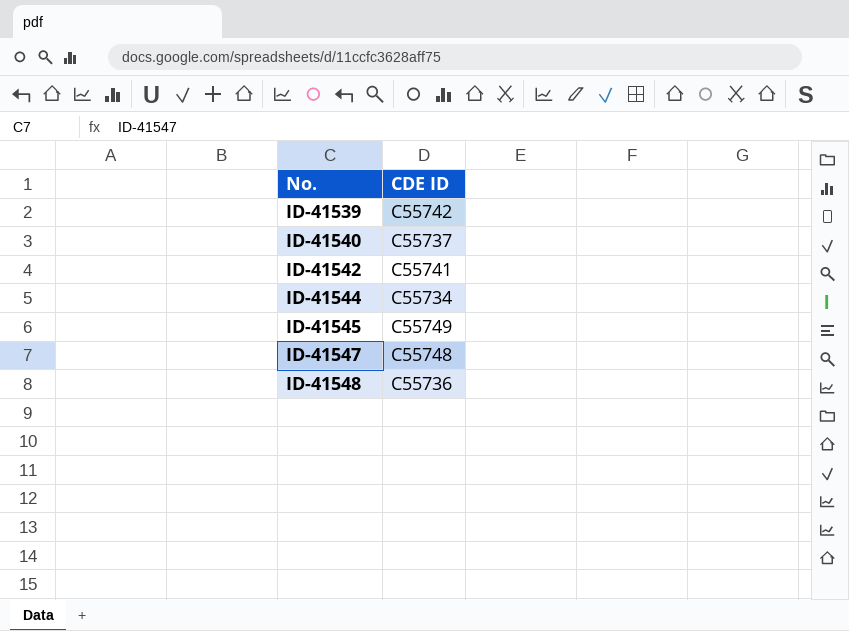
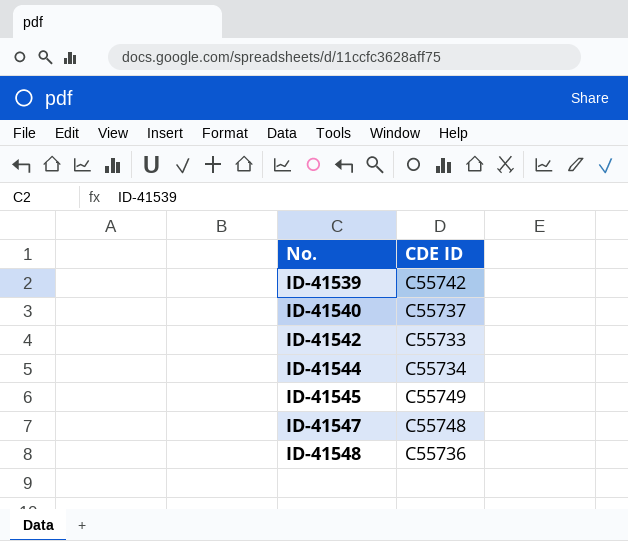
ID-41542 | CDE ID: C55741 -> C55733

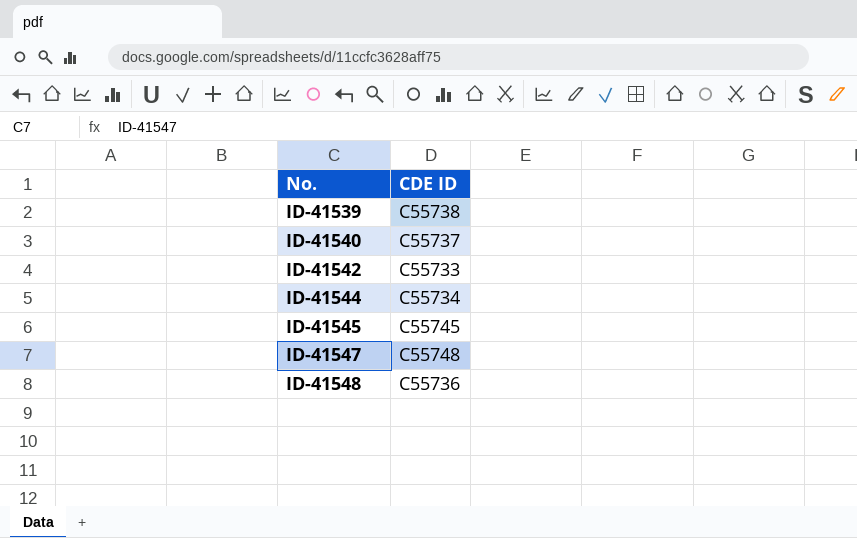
ID-41539 | CDE ID: C55742 -> C55738
ID-41545 | CDE ID: C55749 -> C55745

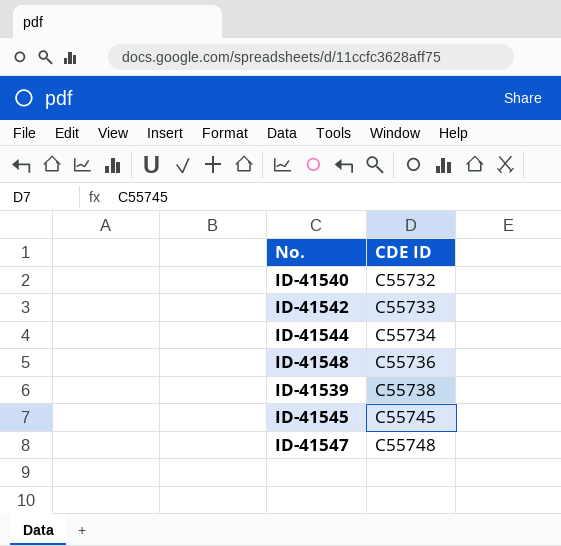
row order: No. ascending -> CDE ID ascending
ID-41540 | CDE ID: C55737 -> C55732

